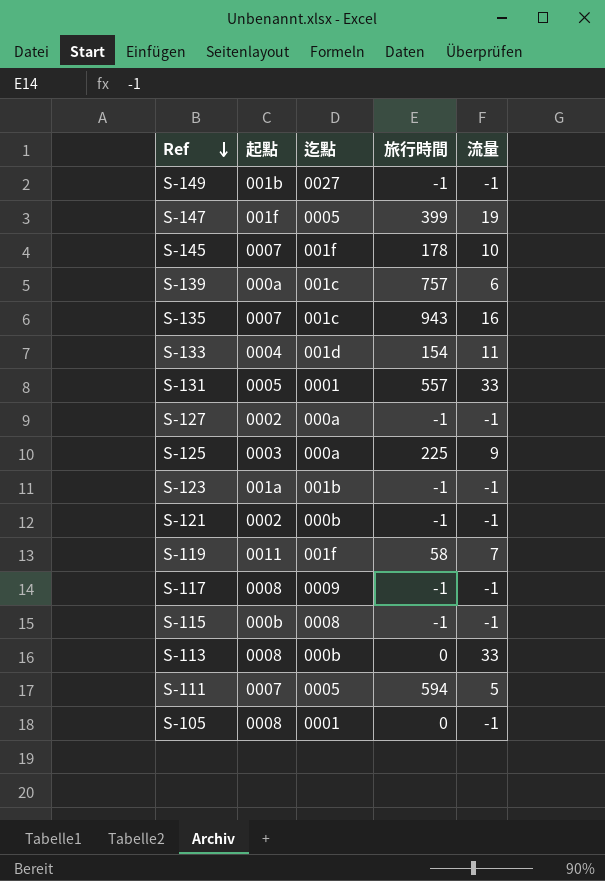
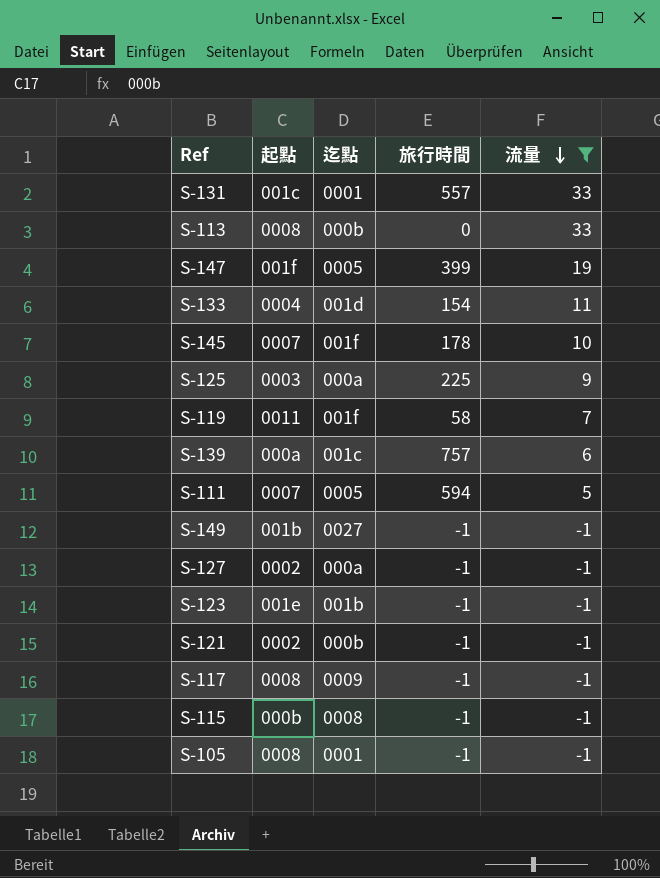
filter: none -> 流量 != 16
row order: Ref descending -> 流量 descending
S-131 | 起點: 0005 -> 001c
S-123 | 起點: 001a -> 001e
S-105 | 旅行時間: 0 -> -1

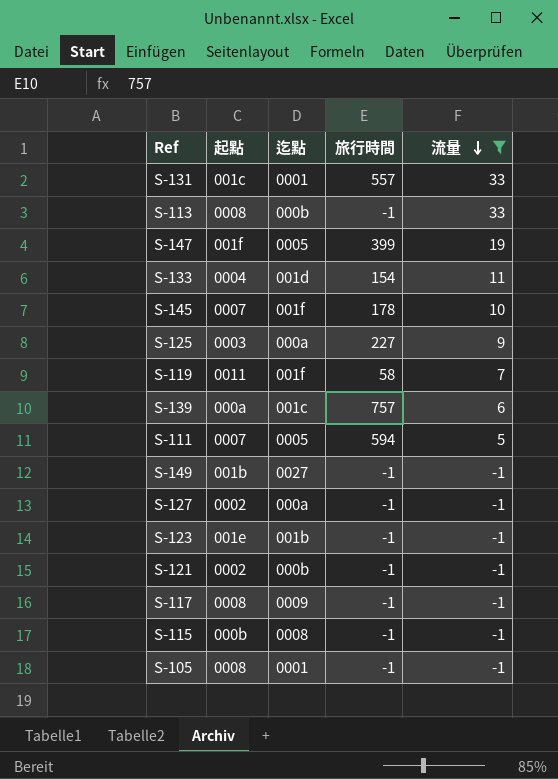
S-113 | 旅行時間: 0 -> -1
S-125 | 旅行時間: 225 -> 227

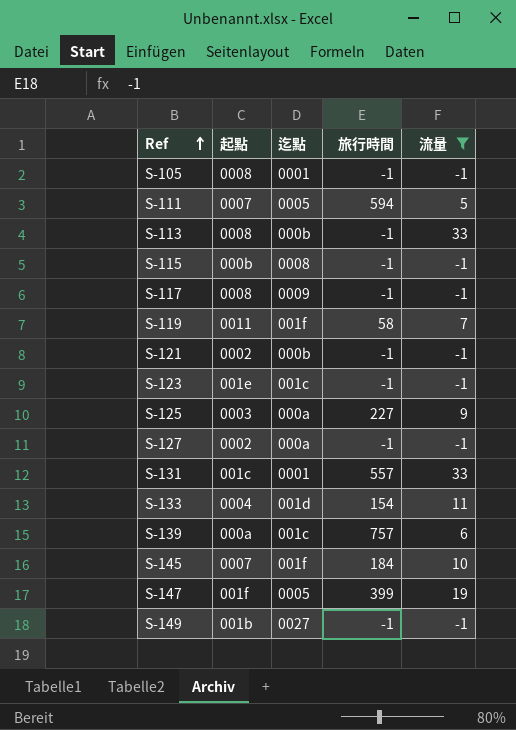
row order: 流量 descending -> Ref ascending
S-123 | 迄點: 001b -> 001c
S-145 | 旅行時間: 178 -> 184

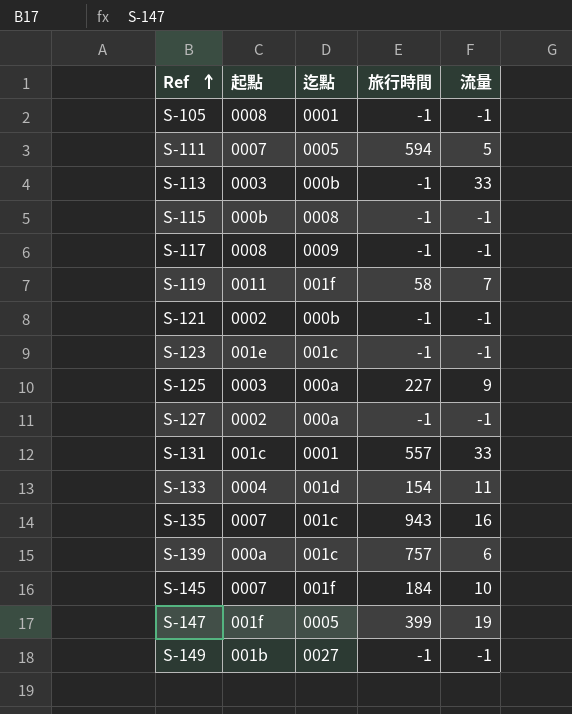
filter: 流量 != 16 -> none
S-113 | 起點: 0008 -> 0003

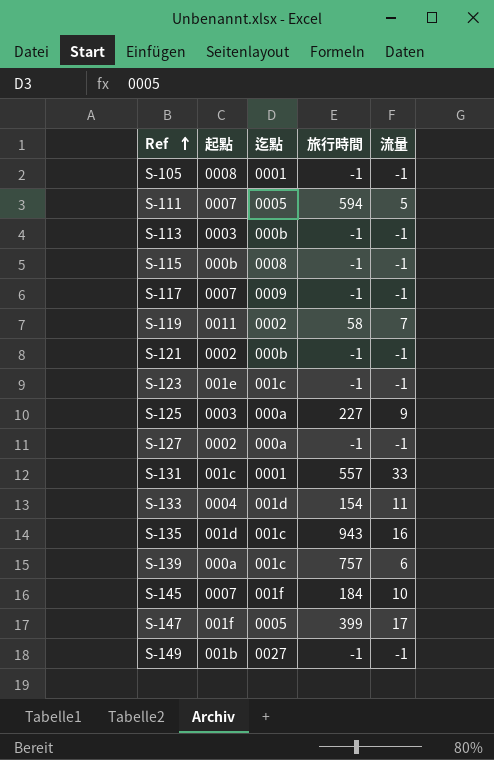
S-113 | 流量: 33 -> -1
S-117 | 起點: 0008 -> 0007
S-119 | 迄點: 001f -> 0002
S-135 | 起點: 0007 -> 001d
S-147 | 流量: 19 -> 17

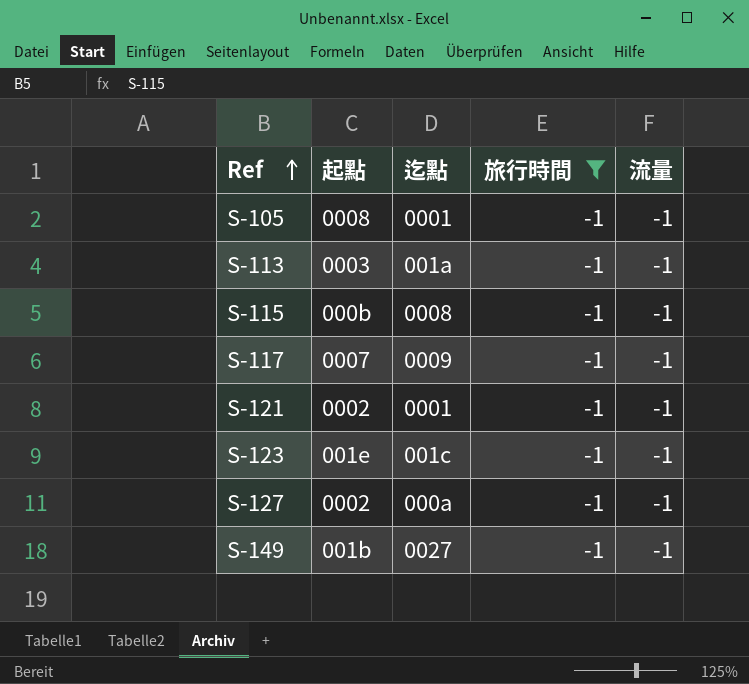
filter: none -> 旅行時間 = -1
S-113 | 迄點: 000b -> 001a
S-121 | 迄點: 000b -> 0001

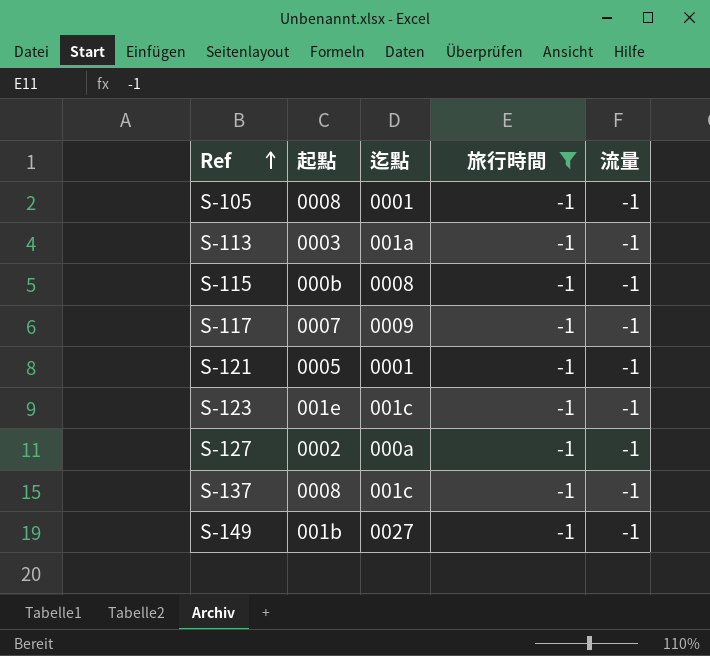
S-121 | 起點: 0002 -> 0005
row S-137: none -> 0008 | 001c | -1 | -1

